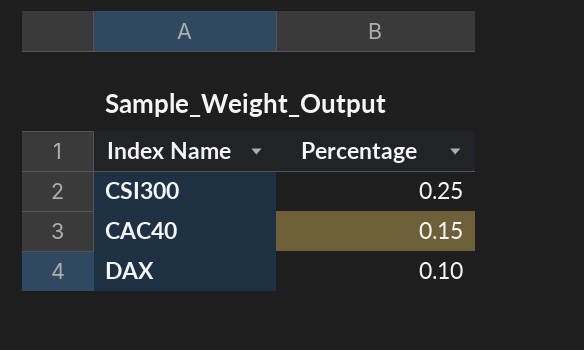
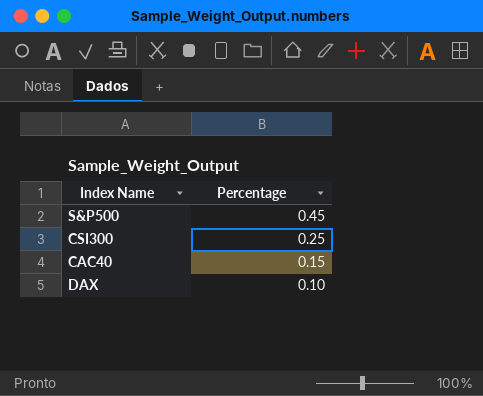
row S&P500: none -> 0.45

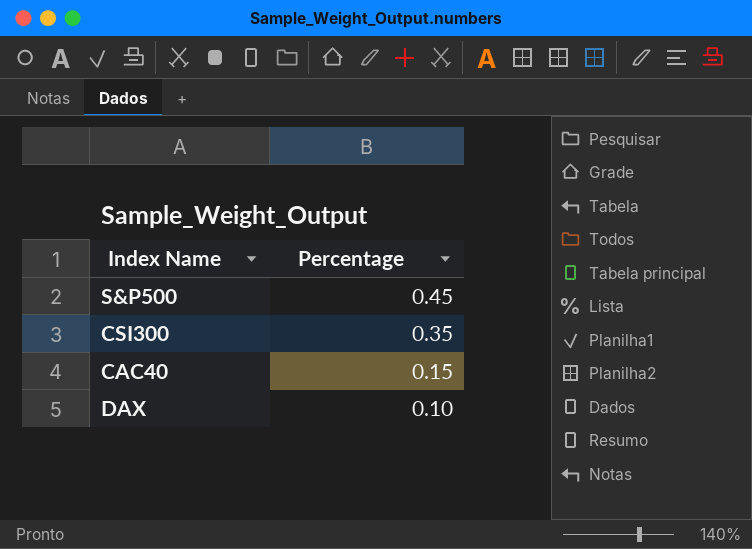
CSI300 | Percentage: 0.25 -> 0.35

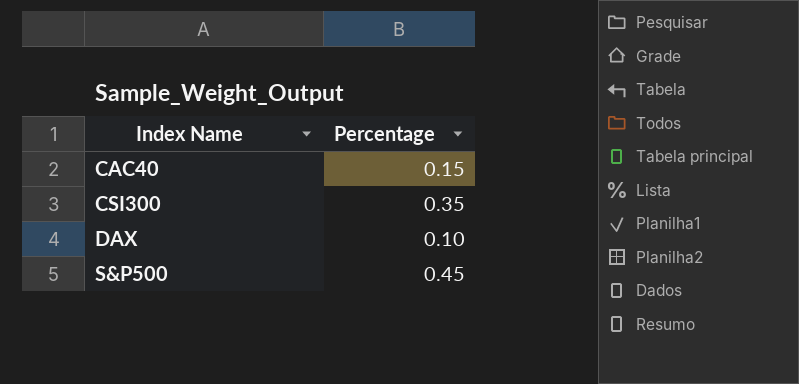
row order: Percentage descending -> Index Name ascending

